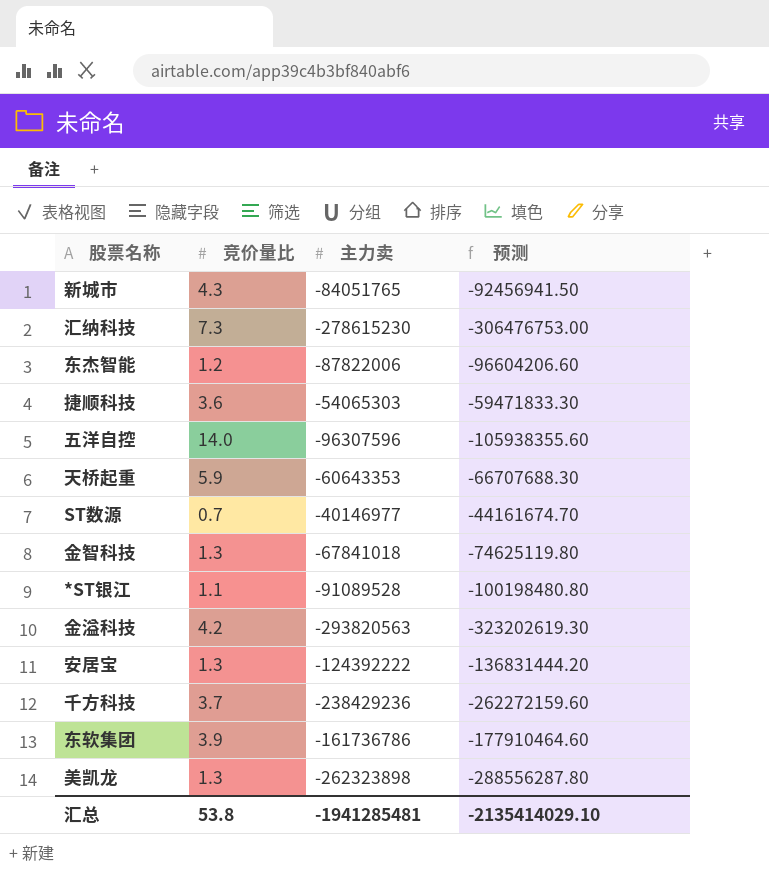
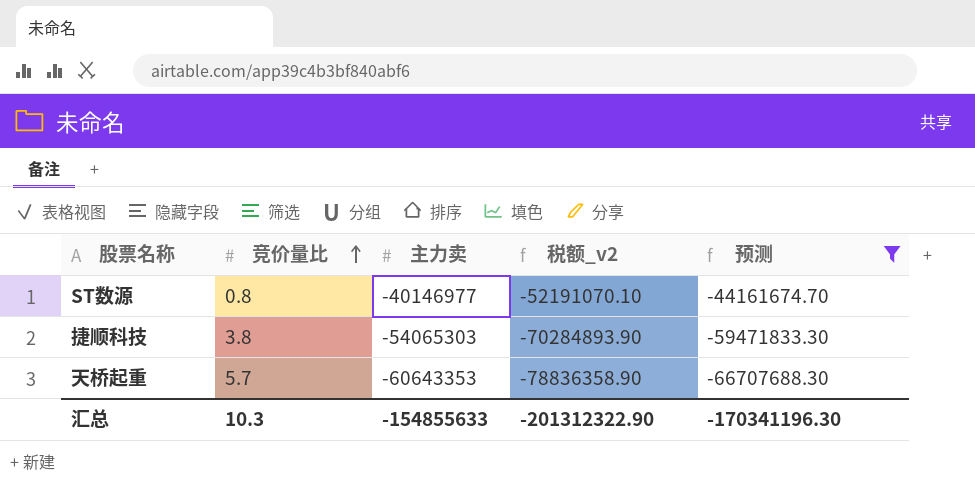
filter: none -> 预测 >= -66707688.30
row order: none -> 竞价量比 ascending
column 税额_v2 | formula: none -> [主力卖] * 1.3
ST数源 | 竞价量比: 0.7 -> 0.8
捷顺科技 | 竞价量比: 3.6 -> 3.8
天桥起重 | 竞价量比: 5.9 -> 5.7
汇总 | 竞价量比: 53.8 -> 10.3
汇总 | 主力卖: -1941285481 -> -154855633
汇总 | 预测: -2135414029.10 -> -170341196.30

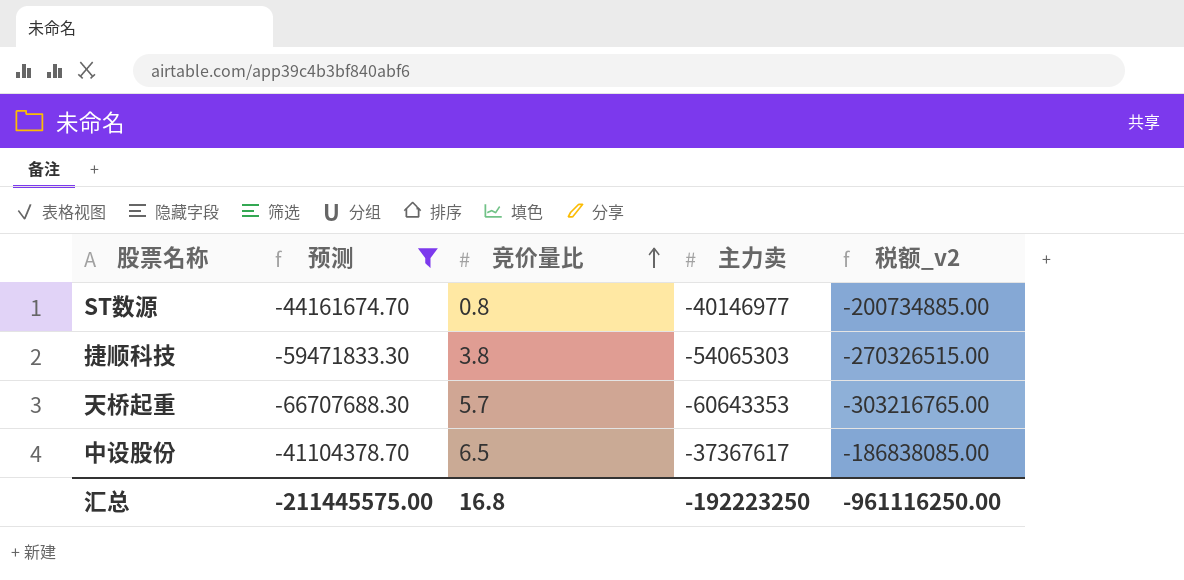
column 预测 | position: 5 -> 2
column 税额_v2 | formula: [主力卖] * 1.3 -> [主力卖] * 5
row 中设股份: none -> -41104378.70 | 6.5 | -37367617 | -186838085.00
汇总 | 预测: -170341196.30 -> -211445575.00
汇总 | 竞价量比: 10.3 -> 16.8
汇总 | 主力卖: -154855633 -> -192223250
汇总 | 税额_v2: -201312322.90 -> -961116250.00

